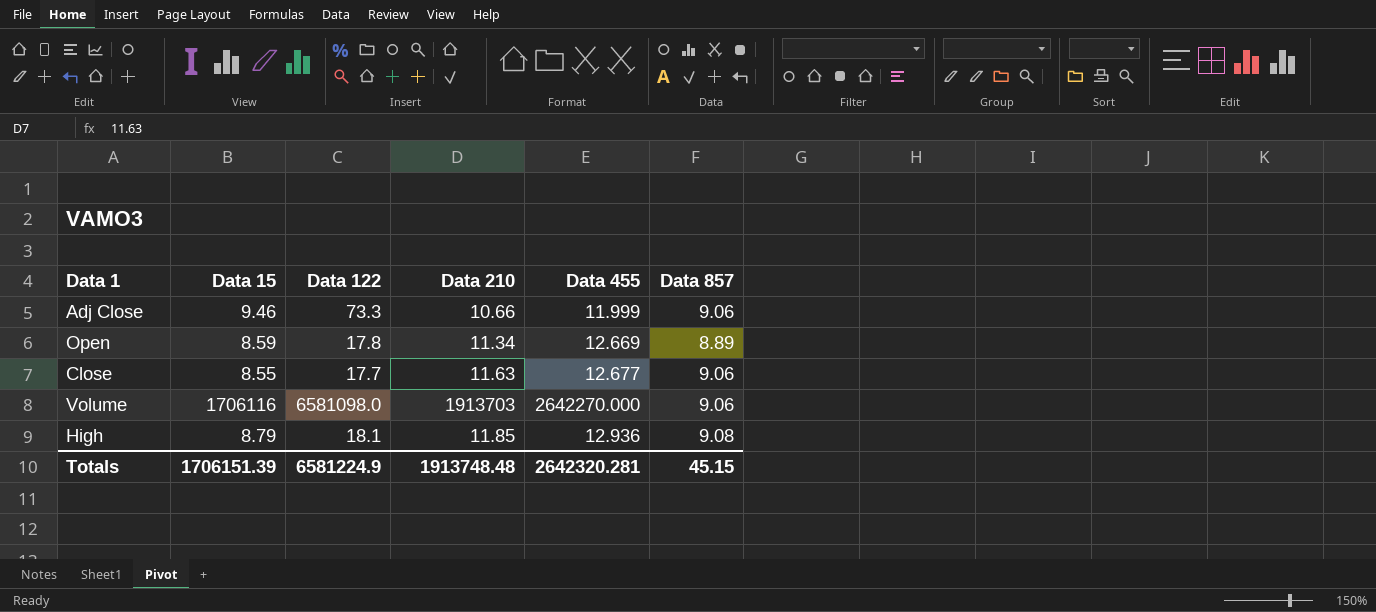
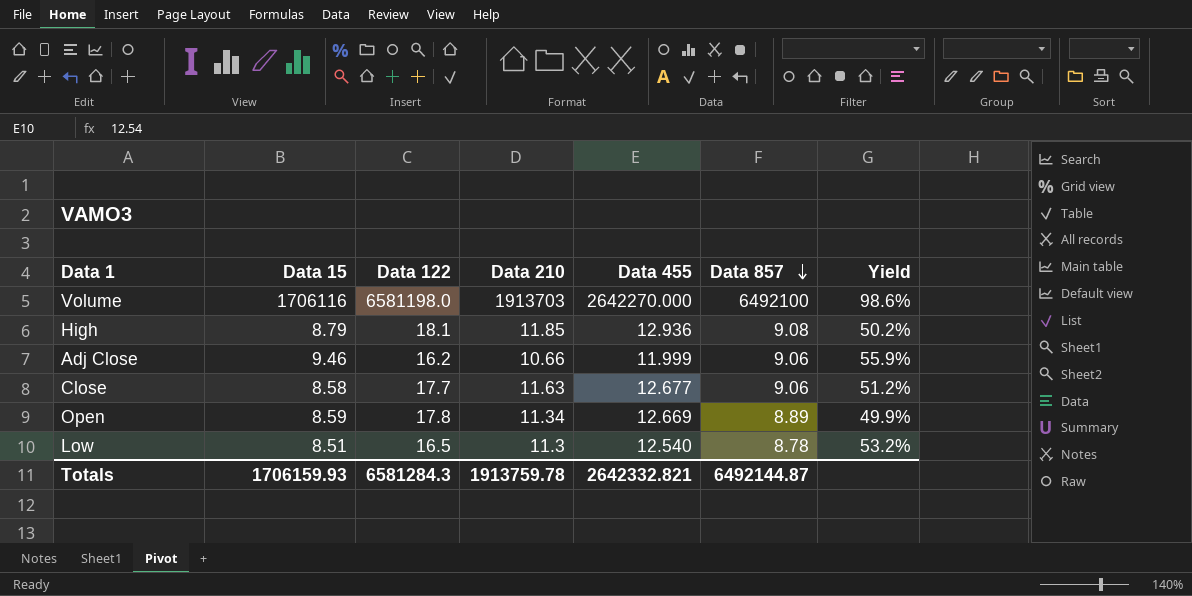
row order: none -> Data 857 descending
column Yield | formula: none -> [Data 857] / [Data 122]
Volume | Data 122: 6581098.0 -> 6581198.0
Volume | Data 857: 9.06 -> 6492100
Adj Close | Data 122: 73.3 -> 16.2
Close | Data 15: 8.55 -> 8.58
row Low: none -> 8.51 | 16.5 | 11.3 | 12.540 | 8.78 | 53.2%
Totals | Data 15: 1706151.39 -> 1706159.93
Totals | Data 122: 6581224.9 -> 6581284.3
Totals | Data 210: 1913748.48 -> 1913759.78
Totals | Data 455: 2642320.281 -> 2642332.821
Totals | Data 857: 45.15 -> 6492144.87

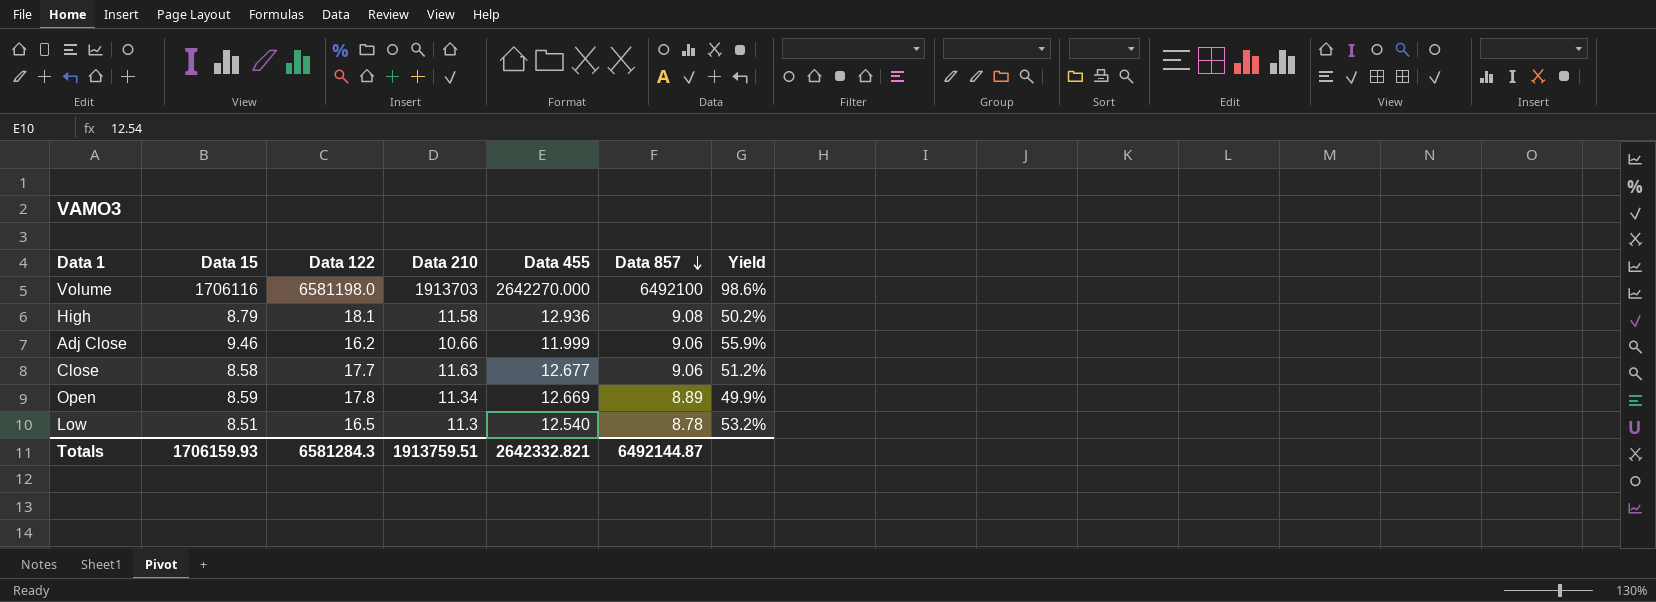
High | Data 210: 11.85 -> 11.58
Totals | Data 210: 1913759.78 -> 1913759.51

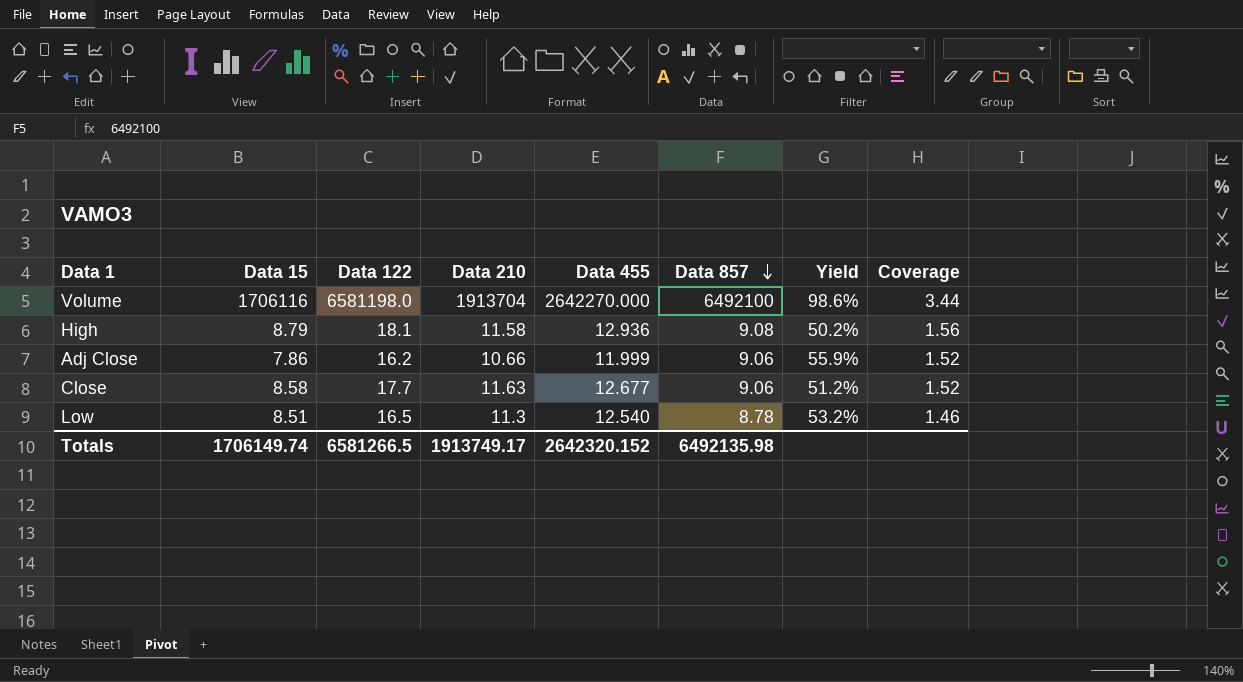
column Coverage | formula: none -> [Data 122] / [Data 210]
row Open: 8.59 | 17.8 | 11.34 | 12.669 | 8.89 | 49.9% -> none
Volume | Data 210: 1913703 -> 1913704
Adj Close | Data 15: 9.46 -> 7.86
Totals | Data 15: 1706159.93 -> 1706149.74
Totals | Data 122: 6581284.3 -> 6581266.5
Totals | Data 210: 1913759.51 -> 1913749.17
Totals | Data 455: 2642332.821 -> 2642320.152
Totals | Data 857: 6492144.87 -> 6492135.98

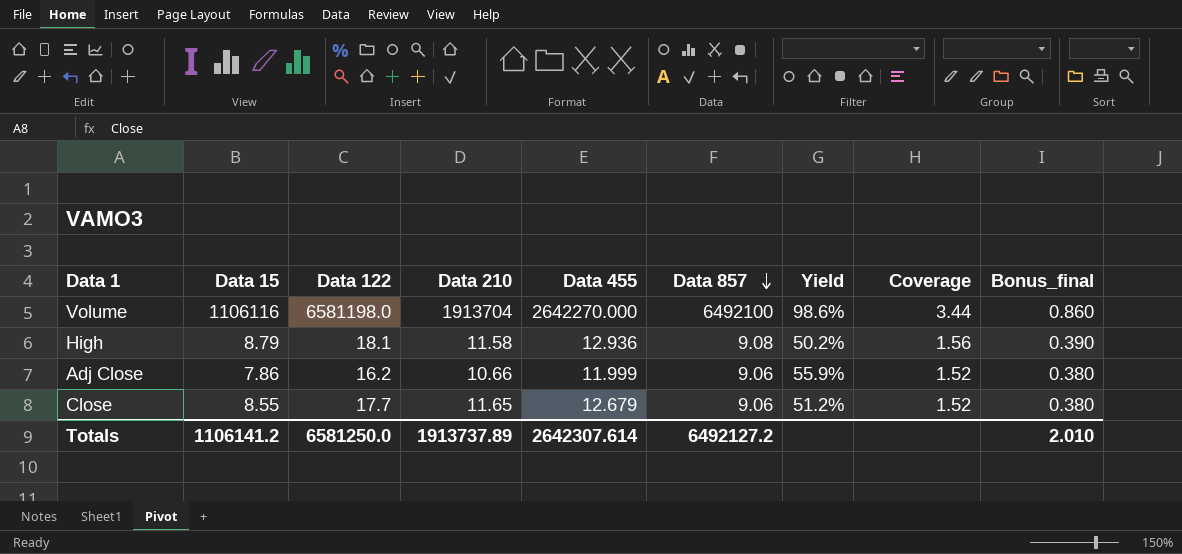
column Bonus_final | formula: none -> [Coverage] * 0.25
row Low: 8.51 | 16.5 | 11.3 | 12.540 | 8.78 | 53.2% | 1.46 -> none
Volume | Data 15: 1706116 -> 1106116
Close | Data 15: 8.58 -> 8.55
Close | Data 210: 11.63 -> 11.65
Close | Data 455: 12.677 -> 12.679
Totals | Data 15: 1706149.74 -> 1106141.2
Totals | Data 122: 6581266.5 -> 6581250.0
Totals | Data 210: 1913749.17 -> 1913737.89
Totals | Data 455: 2642320.152 -> 2642307.614
Totals | Data 857: 6492135.98 -> 6492127.2

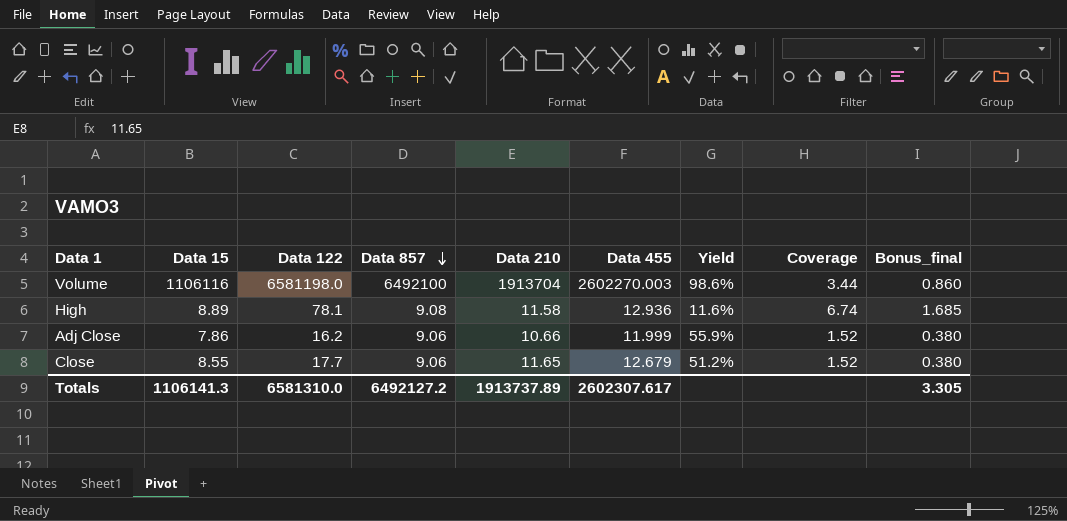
column Data 857 | position: 6 -> 4
Volume | Data 455: 2642270.000 -> 2602270.003
High | Data 15: 8.79 -> 8.89
High | Data 122: 18.1 -> 78.1
High | Yield: 50.2% -> 11.6%
High | Coverage: 1.56 -> 6.74
High | Bonus_final: 0.390 -> 1.685
Totals | Data 15: 1106141.2 -> 1106141.3
Totals | Data 122: 6581250.0 -> 6581310.0
Totals | Data 455: 2642307.614 -> 2602307.617
Totals | Bonus_final: 2.010 -> 3.305

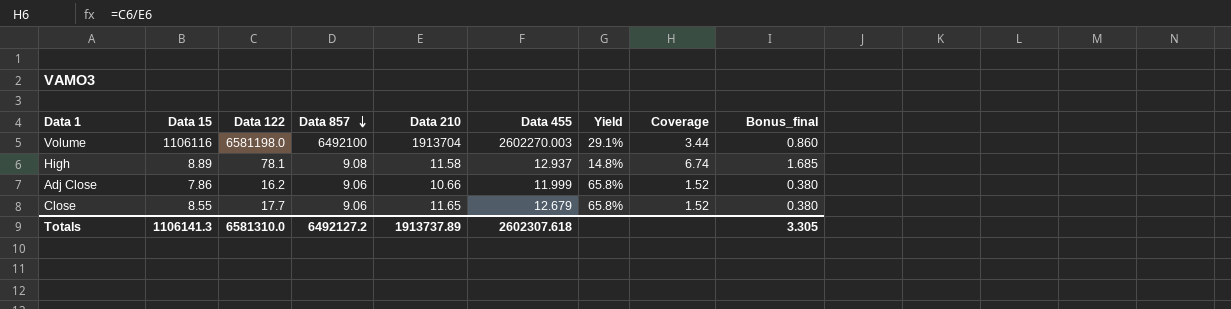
column Yield | formula: [Data 857] / [Data 122] -> [Data 210] / [Data 122]
High | Data 455: 12.936 -> 12.937
Totals | Data 455: 2602307.617 -> 2602307.618

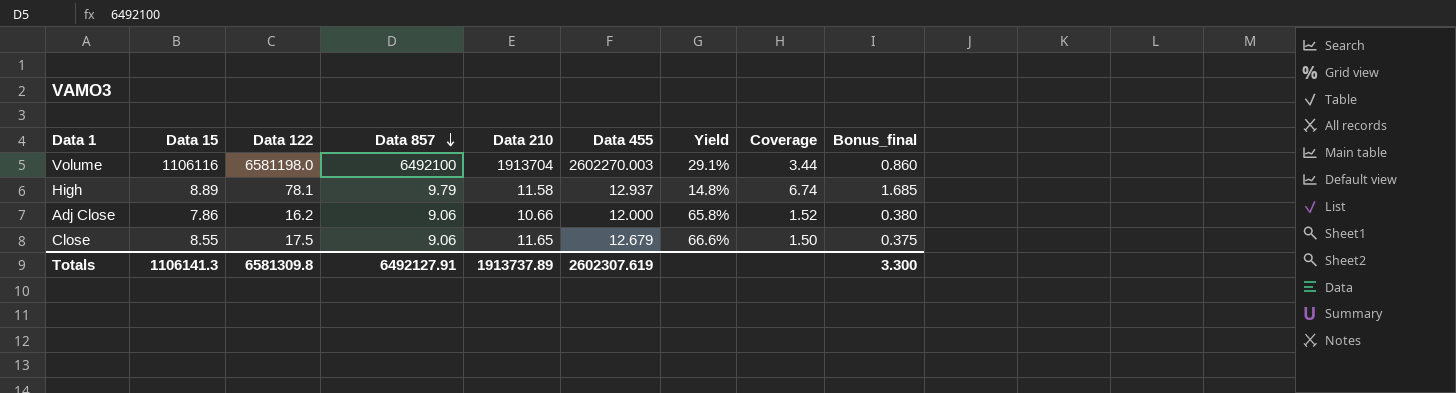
High | Data 857: 9.08 -> 9.79
Adj Close | Data 455: 11.999 -> 12.000
Close | Data 122: 17.7 -> 17.5
Close | Yield: 65.8% -> 66.6%
Close | Coverage: 1.52 -> 1.50
Close | Bonus_final: 0.380 -> 0.375
Totals | Data 122: 6581310.0 -> 6581309.8
Totals | Data 857: 6492127.2 -> 6492127.91
Totals | Data 455: 2602307.618 -> 2602307.619
Totals | Bonus_final: 3.305 -> 3.300

